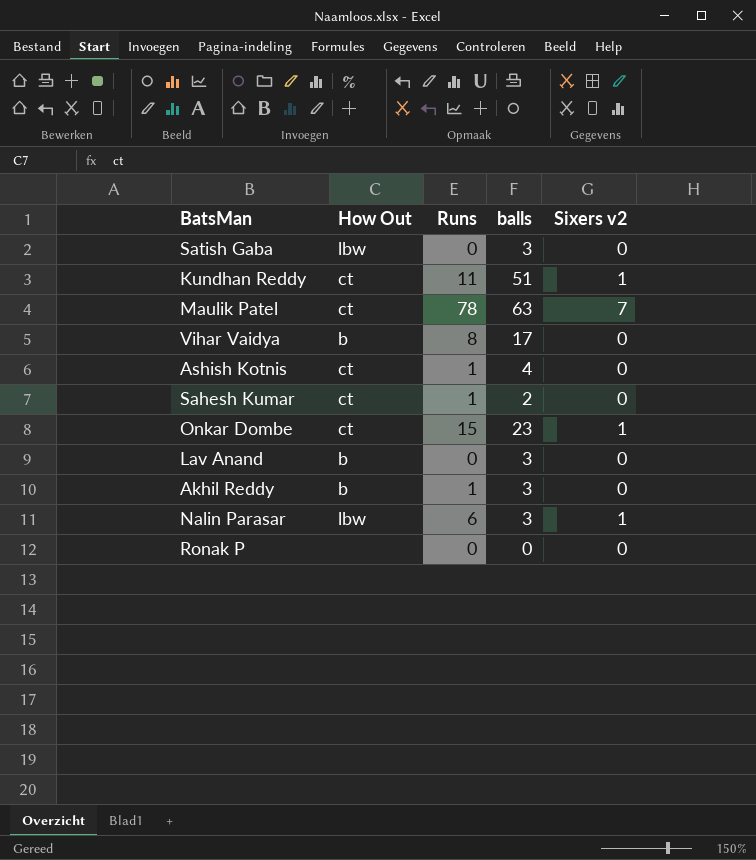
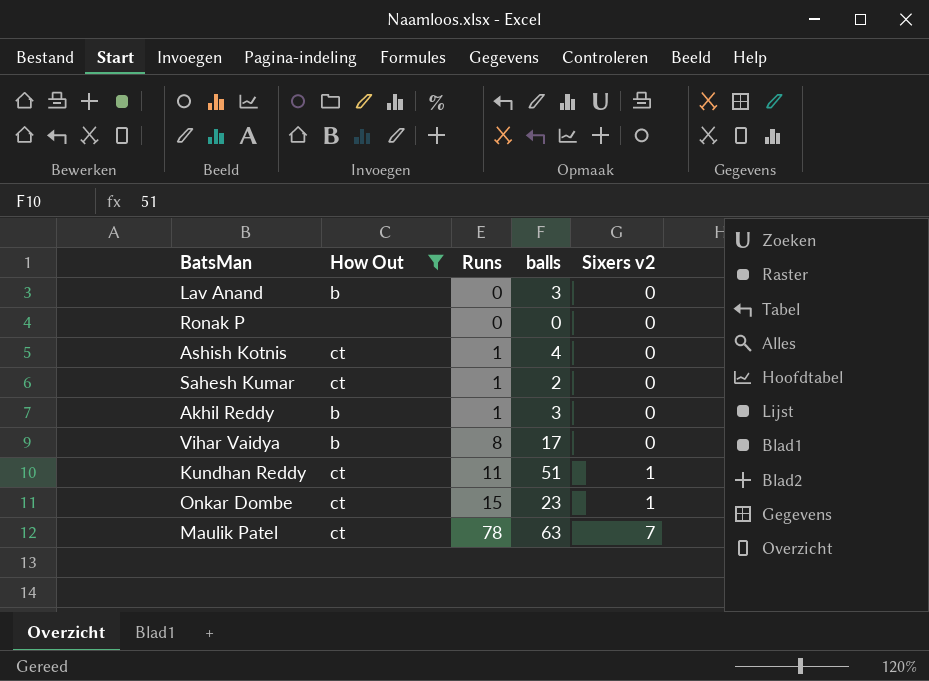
filter: none -> How Out != lbw
row order: none -> Runs ascending

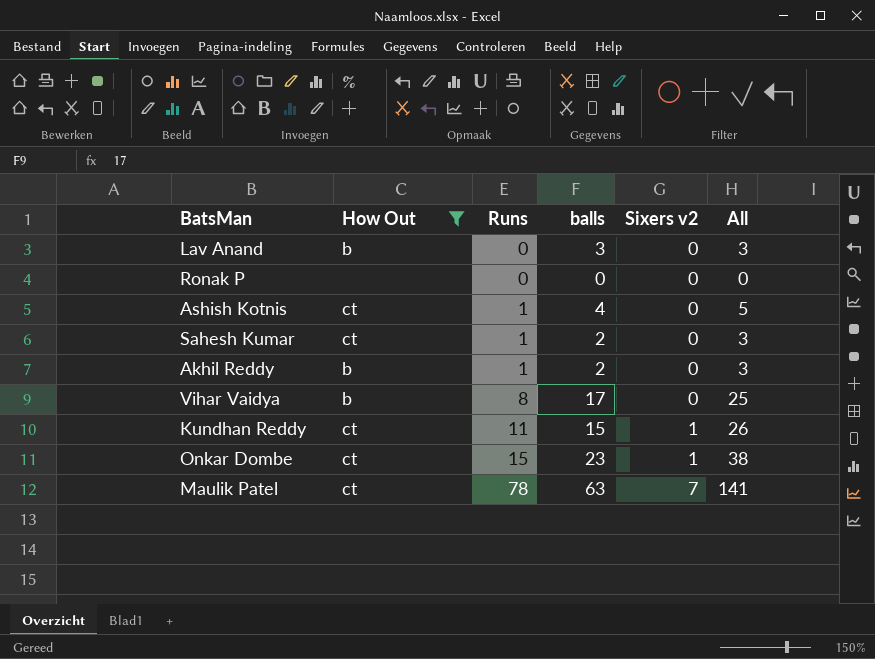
column All | formula: none -> [Runs] + [balls]
Akhil Reddy | balls: 3 -> 2
Kundhan Reddy | balls: 51 -> 15

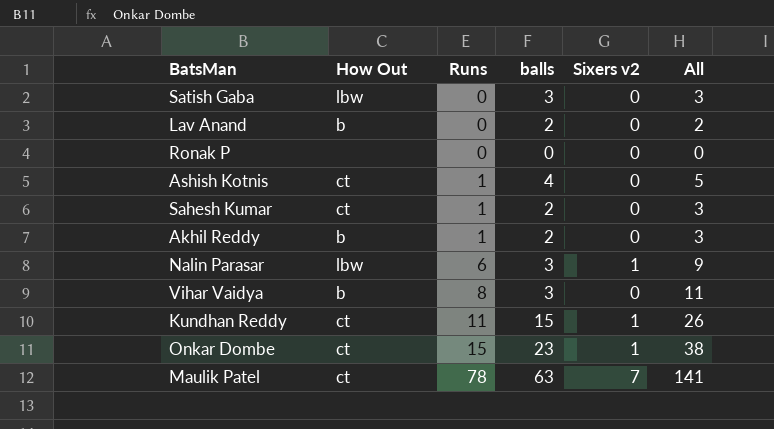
filter: How Out != lbw -> none
Lav Anand | balls: 3 -> 2
Lav Anand | All: 3 -> 2
Vihar Vaidya | balls: 17 -> 3
Vihar Vaidya | All: 25 -> 11

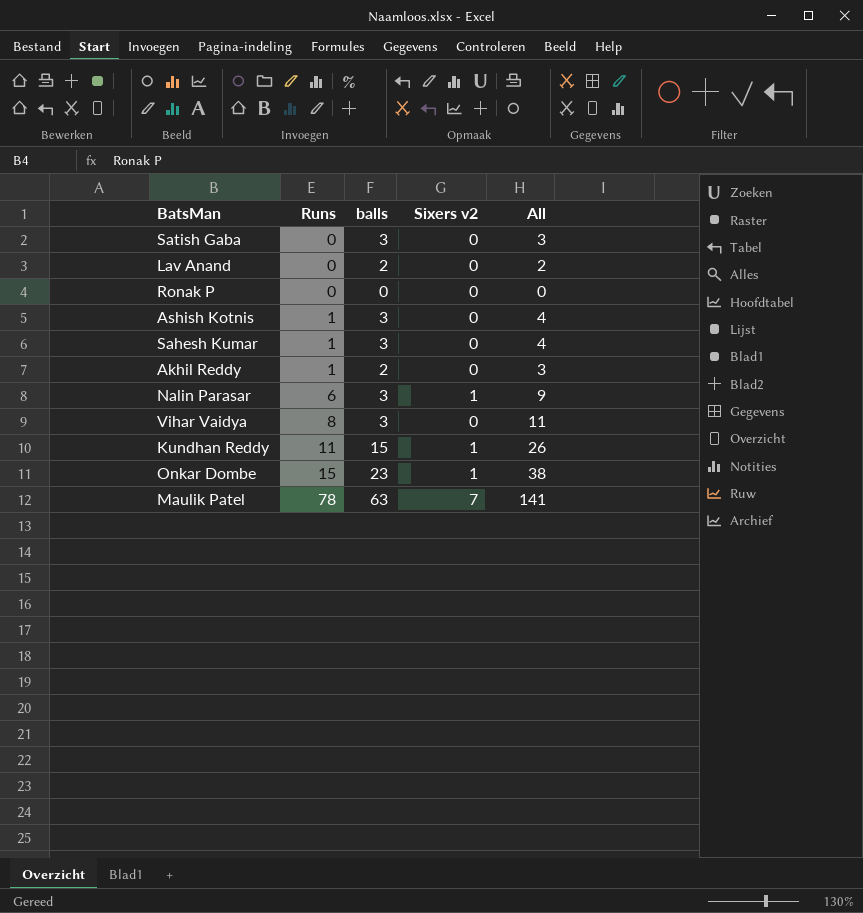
column How Out | position: 2 -> none
Ashish Kotnis | balls: 4 -> 3
Ashish Kotnis | All: 5 -> 4
Sahesh Kumar | balls: 2 -> 3
Sahesh Kumar | All: 3 -> 4

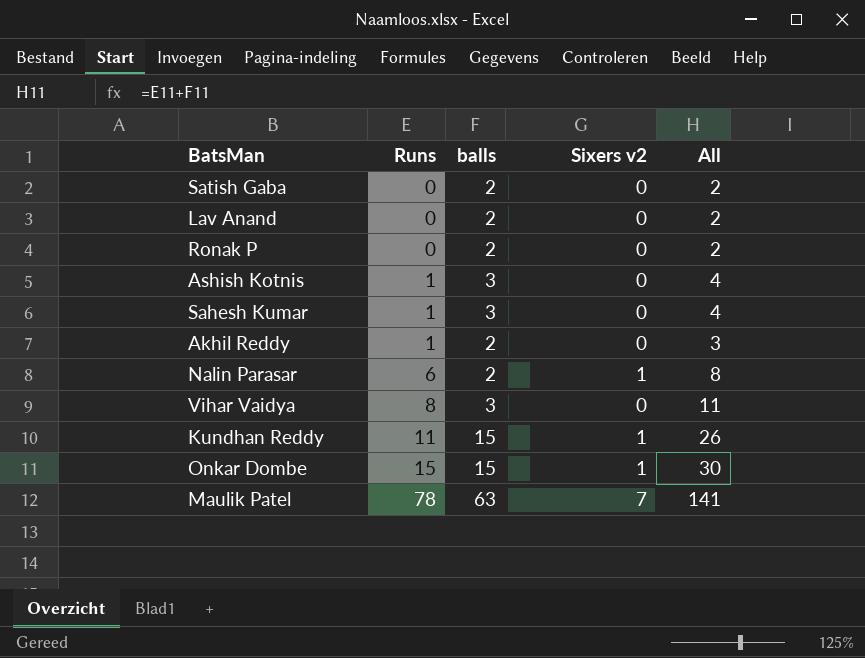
Satish Gaba | balls: 3 -> 2
Satish Gaba | All: 3 -> 2
Ronak P | balls: 0 -> 2
Ronak P | All: 0 -> 2
Nalin Parasar | balls: 3 -> 2
Nalin Parasar | All: 9 -> 8
Onkar Dombe | balls: 23 -> 15
Onkar Dombe | All: 38 -> 30

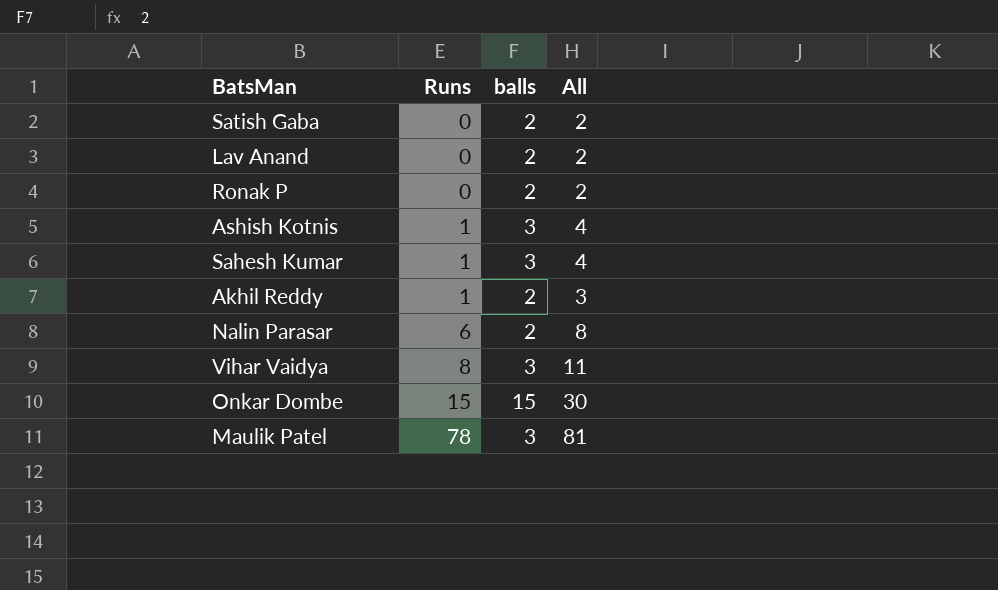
column Sixers v2 | position: 4 -> none
row Kundhan Reddy: 11 | 15 | 1 | 26 -> none
Maulik Patel | balls: 63 -> 3
Maulik Patel | All: 141 -> 81

